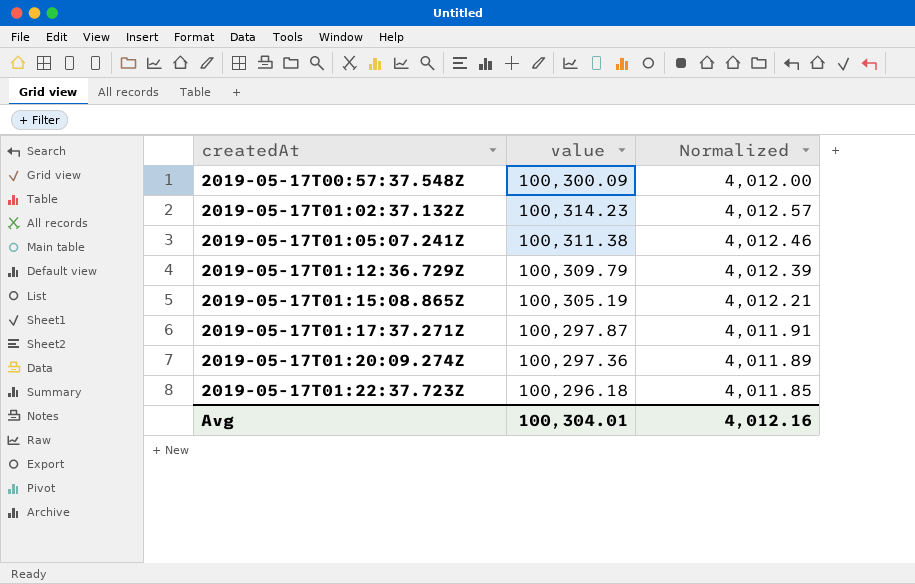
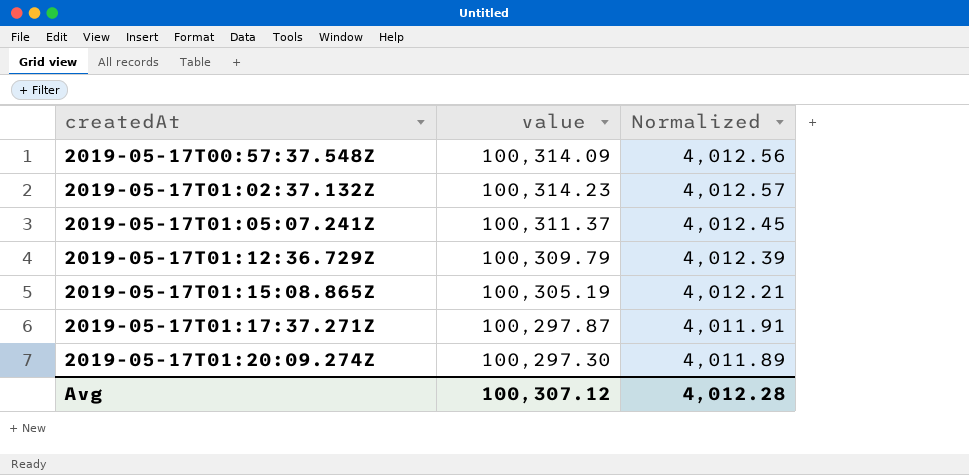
row 2019-05-17T01:22:37.723Z: 100,296.18 | 4,011.85 -> none
2019-05-17T00:57:37.548Z | value: 100,300.09 -> 100,314.09
2019-05-17T00:57:37.548Z | Normalized: 4,012.00 -> 4,012.56
2019-05-17T01:05:07.241Z | value: 100,311.38 -> 100,311.37
2019-05-17T01:05:07.241Z | Normalized: 4,012.46 -> 4,012.45
2019-05-17T01:20:09.274Z | value: 100,297.36 -> 100,297.30
Avg | value: 100,304.01 -> 100,307.12
Avg | Normalized: 4,012.16 -> 4,012.28

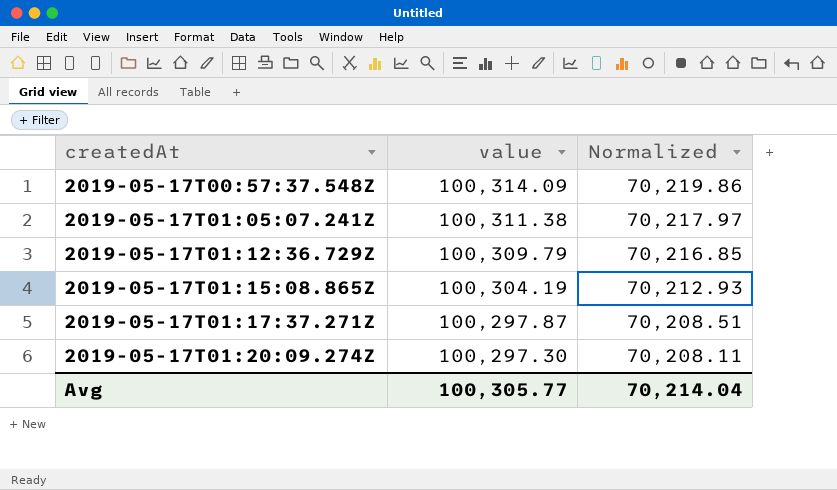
column Normalized | formula: [value] * 0.04 -> [value] * 0.7
row 2019-05-17T01:02:37.132Z: 100,314.23 | 4,012.57 -> none
2019-05-17T01:05:07.241Z | value: 100,311.37 -> 100,311.38
2019-05-17T01:15:08.865Z | value: 100,305.19 -> 100,304.19
Avg | value: 100,307.12 -> 100,305.77
Avg | Normalized: 4,012.28 -> 70,214.04

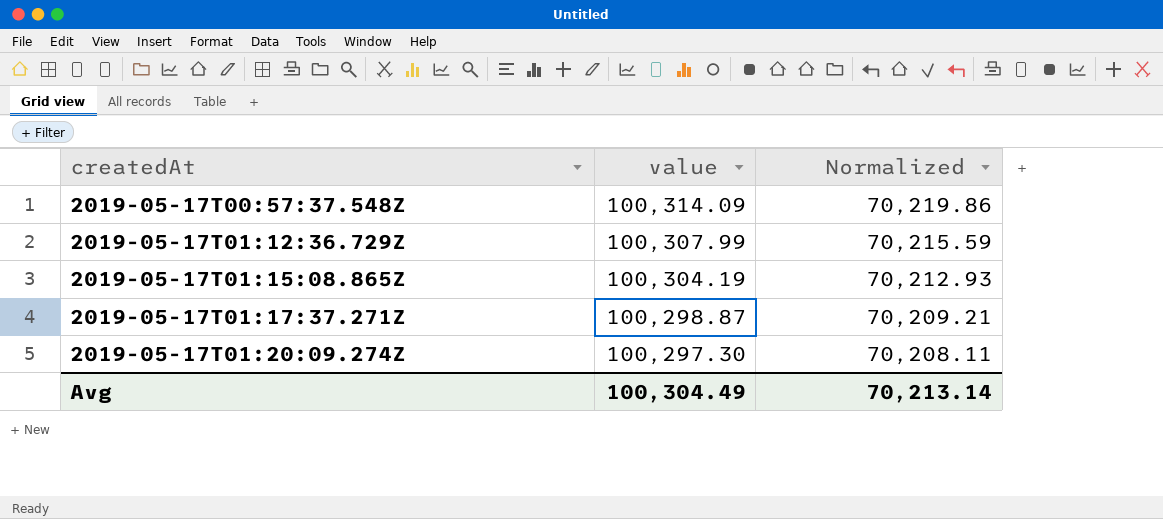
row 2019-05-17T01:05:07.241Z: 100,311.38 | 70,217.97 -> none
2019-05-17T01:12:36.729Z | value: 100,309.79 -> 100,307.99
2019-05-17T01:12:36.729Z | Normalized: 70,216.85 -> 70,215.59
2019-05-17T01:17:37.271Z | value: 100,297.87 -> 100,298.87
2019-05-17T01:17:37.271Z | Normalized: 70,208.51 -> 70,209.21
Avg | value: 100,305.77 -> 100,304.49
Avg | Normalized: 70,214.04 -> 70,213.14

